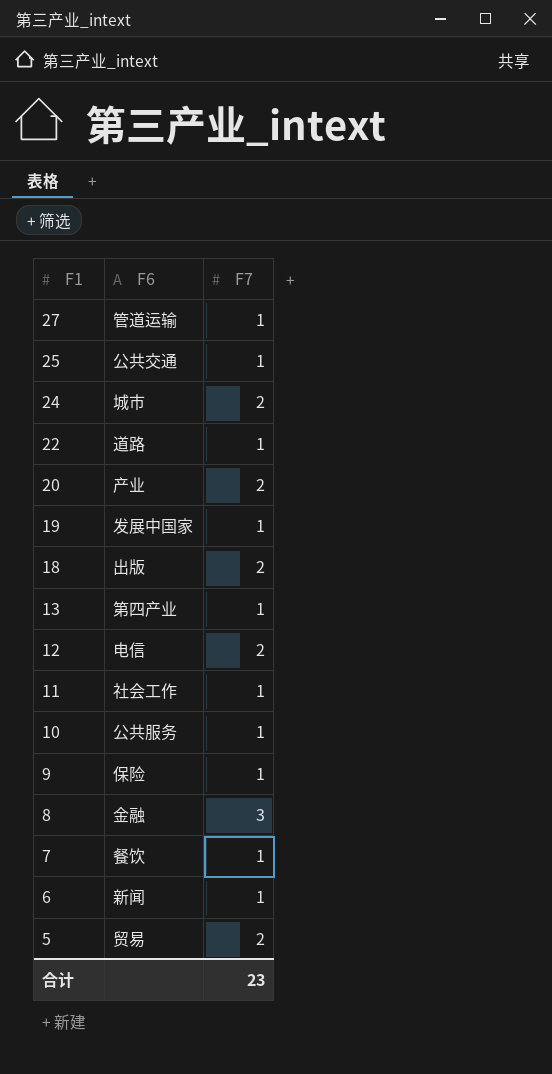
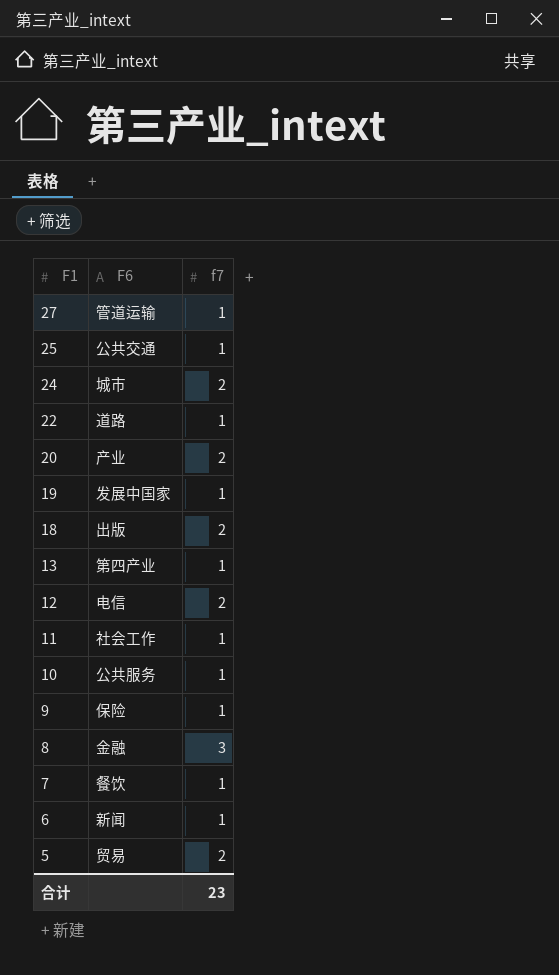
column name: F7 -> f7

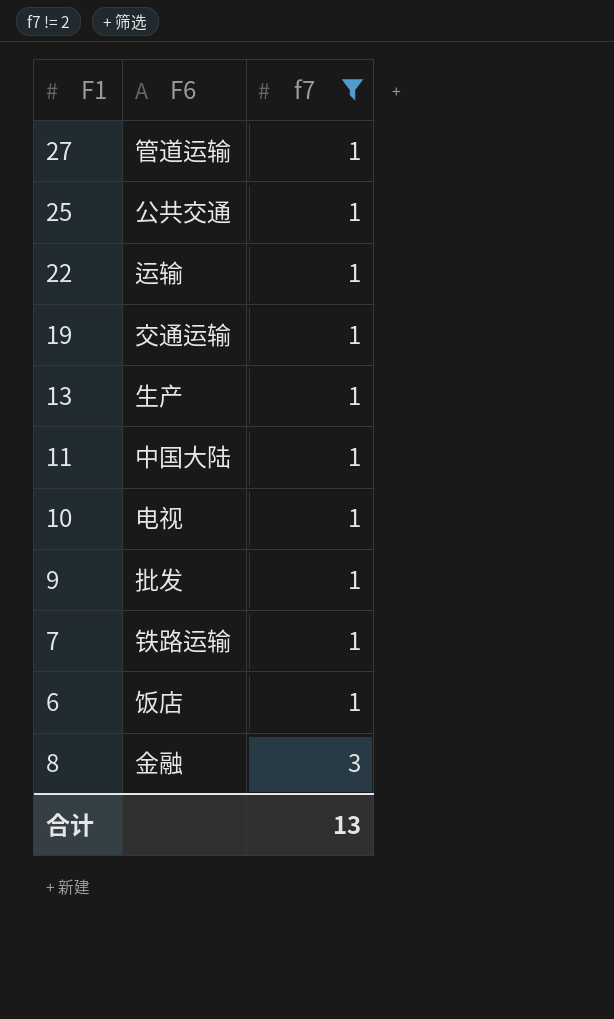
filter: none -> f7 != 2
row order: F1 descending -> f7 ascending
22 | F6: 道路 -> 运输
19 | F6: 发展中国家 -> 交通运输
13 | F6: 第四产业 -> 生产
11 | F6: 社会工作 -> 中国大陆
10 | F6: 公共服务 -> 电视
9 | F6: 保险 -> 批发
7 | F6: 餐饮 -> 铁路运输
6 | F6: 新闻 -> 饭店
合计 | f7: 23 -> 13

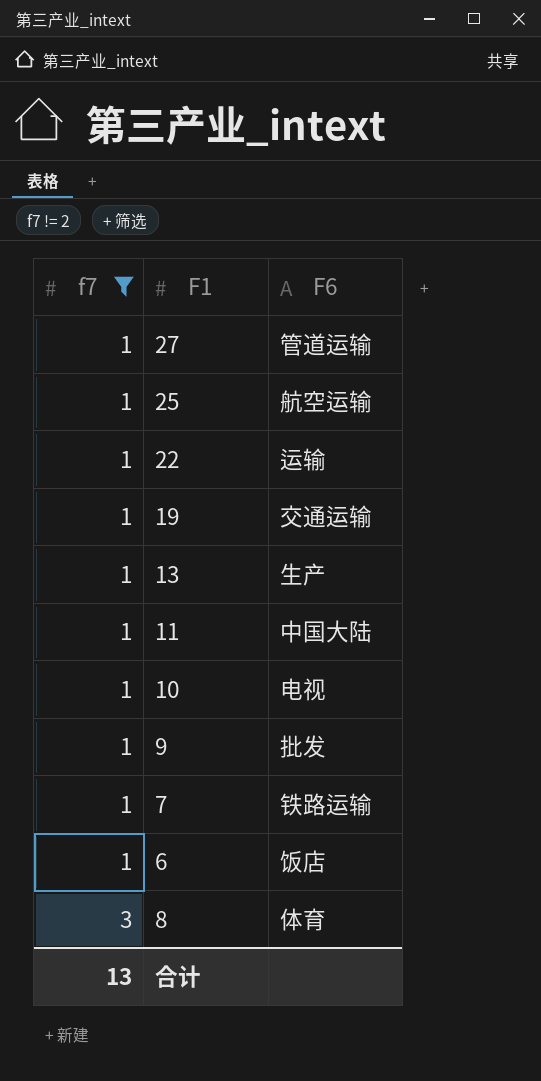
column f7 | position: 3 -> 1
25 | F6: 公共交通 -> 航空运输
8 | F6: 金融 -> 体育

